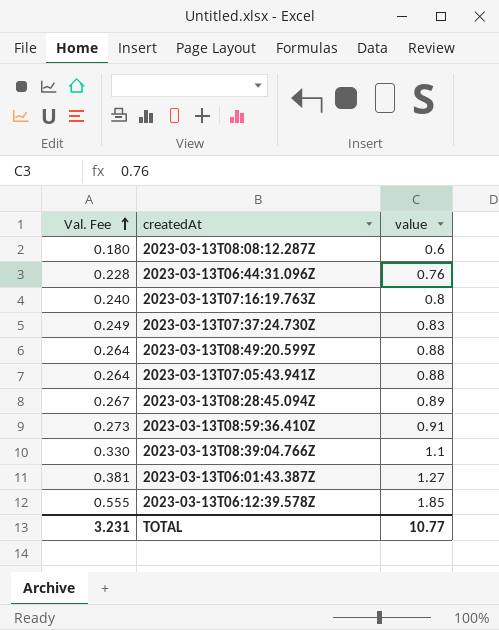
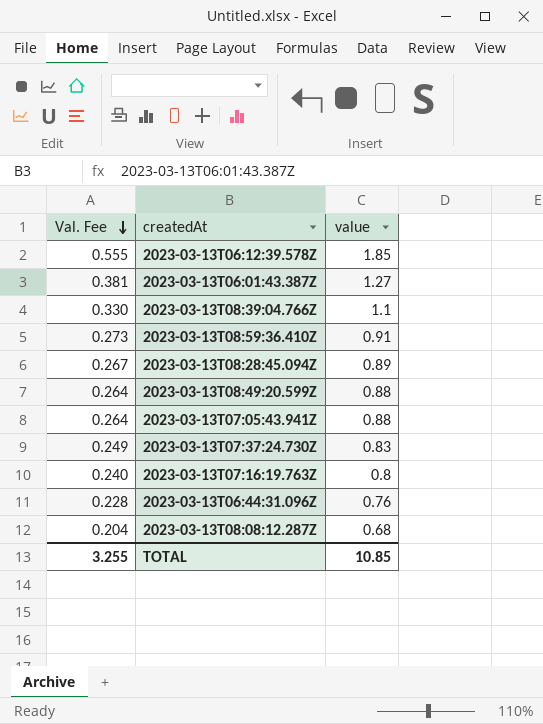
row order: Val. Fee ascending -> Val. Fee descending
2023-03-13T08:08:12.287Z | Val. Fee: 0.180 -> 0.204
2023-03-13T08:08:12.287Z | value: 0.6 -> 0.68
TOTAL | Val. Fee: 3.231 -> 3.255
TOTAL | value: 10.77 -> 10.85

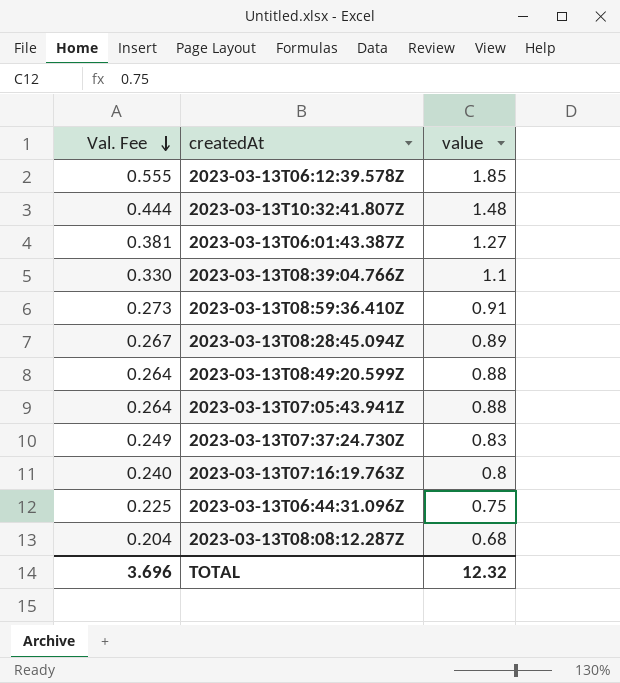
row 2023-03-13T10:32:41.807Z: none -> 0.444 | 1.48
2023-03-13T06:44:31.096Z | Val. Fee: 0.228 -> 0.225
2023-03-13T06:44:31.096Z | value: 0.76 -> 0.75
TOTAL | Val. Fee: 3.255 -> 3.696
TOTAL | value: 10.85 -> 12.32

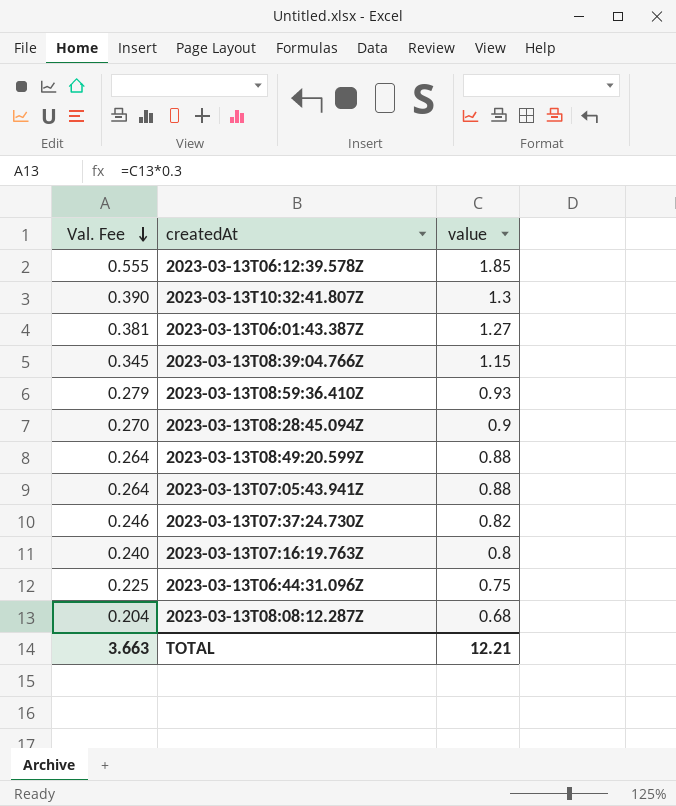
2023-03-13T10:32:41.807Z | Val. Fee: 0.444 -> 0.390
2023-03-13T10:32:41.807Z | value: 1.48 -> 1.3
2023-03-13T08:39:04.766Z | Val. Fee: 0.330 -> 0.345
2023-03-13T08:39:04.766Z | value: 1.1 -> 1.15
2023-03-13T08:59:36.410Z | Val. Fee: 0.273 -> 0.279
2023-03-13T08:59:36.410Z | value: 0.91 -> 0.93
2023-03-13T08:28:45.094Z | Val. Fee: 0.267 -> 0.270
2023-03-13T08:28:45.094Z | value: 0.89 -> 0.9
2023-03-13T07:37:24.730Z | Val. Fee: 0.249 -> 0.246
2023-03-13T07:37:24.730Z | value: 0.83 -> 0.82
TOTAL | Val. Fee: 3.696 -> 3.663
TOTAL | value: 12.32 -> 12.21

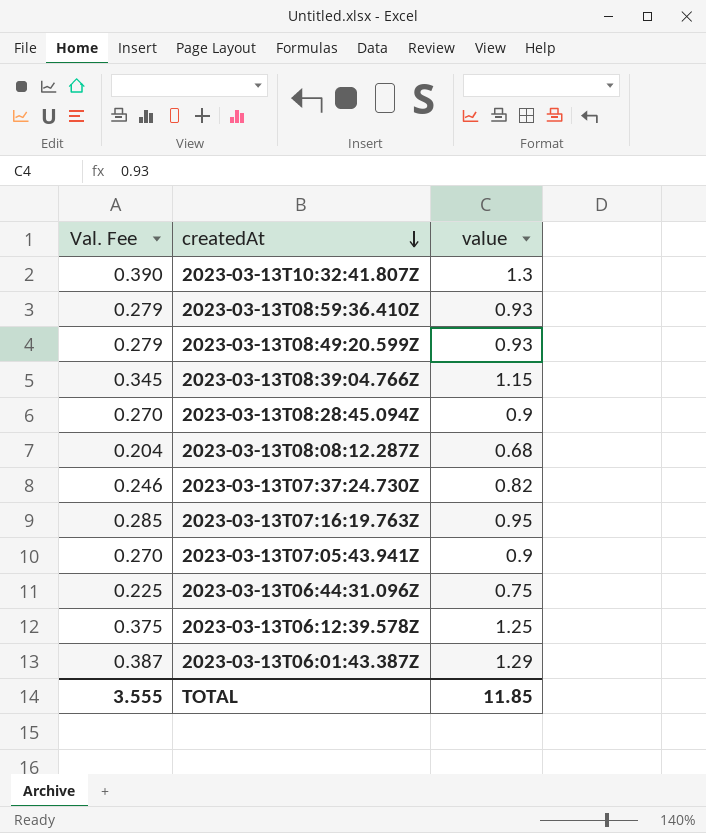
row order: Val. Fee descending -> createdAt descending
2023-03-13T08:49:20.599Z | Val. Fee: 0.264 -> 0.279
2023-03-13T08:49:20.599Z | value: 0.88 -> 0.93
2023-03-13T07:16:19.763Z | Val. Fee: 0.240 -> 0.285
2023-03-13T07:16:19.763Z | value: 0.8 -> 0.95
2023-03-13T07:05:43.941Z | Val. Fee: 0.264 -> 0.270
2023-03-13T07:05:43.941Z | value: 0.88 -> 0.9
2023-03-13T06:12:39.578Z | Val. Fee: 0.555 -> 0.375
2023-03-13T06:12:39.578Z | value: 1.85 -> 1.25
2023-03-13T06:01:43.387Z | Val. Fee: 0.381 -> 0.387
2023-03-13T06:01:43.387Z | value: 1.27 -> 1.29
TOTAL | Val. Fee: 3.663 -> 3.555
TOTAL | value: 12.21 -> 11.85

